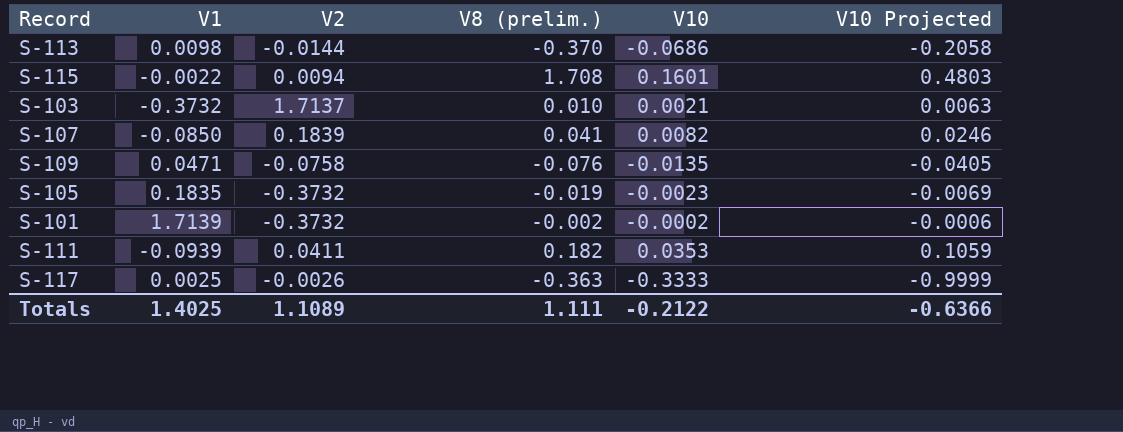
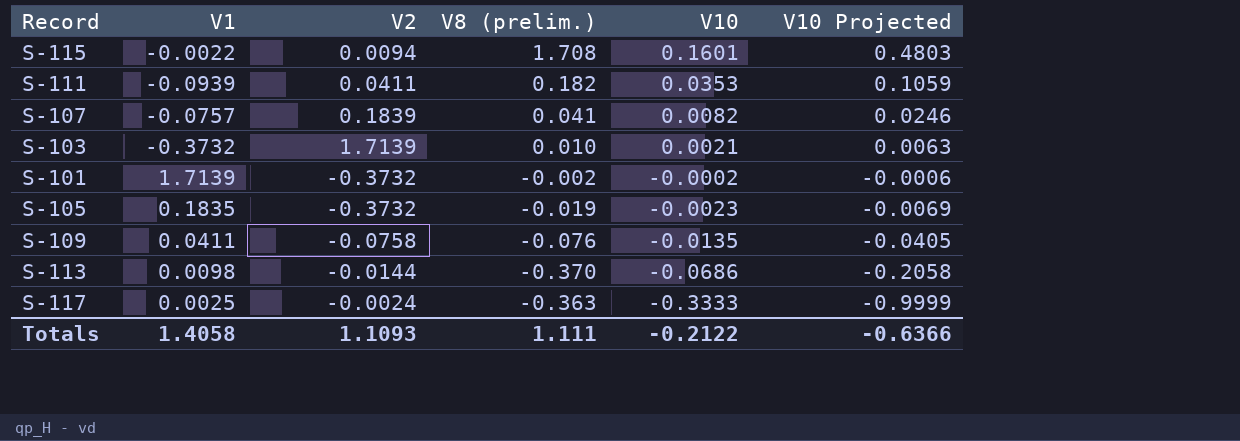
row order: none -> V10 descending
S-107 | V1: -0.0850 -> -0.0757
S-103 | V2: 1.7137 -> 1.7139
S-109 | V1: 0.0471 -> 0.0411
S-117 | V2: -0.0026 -> -0.0024
Totals | V1: 1.4025 -> 1.4058
Totals | V2: 1.1089 -> 1.1093

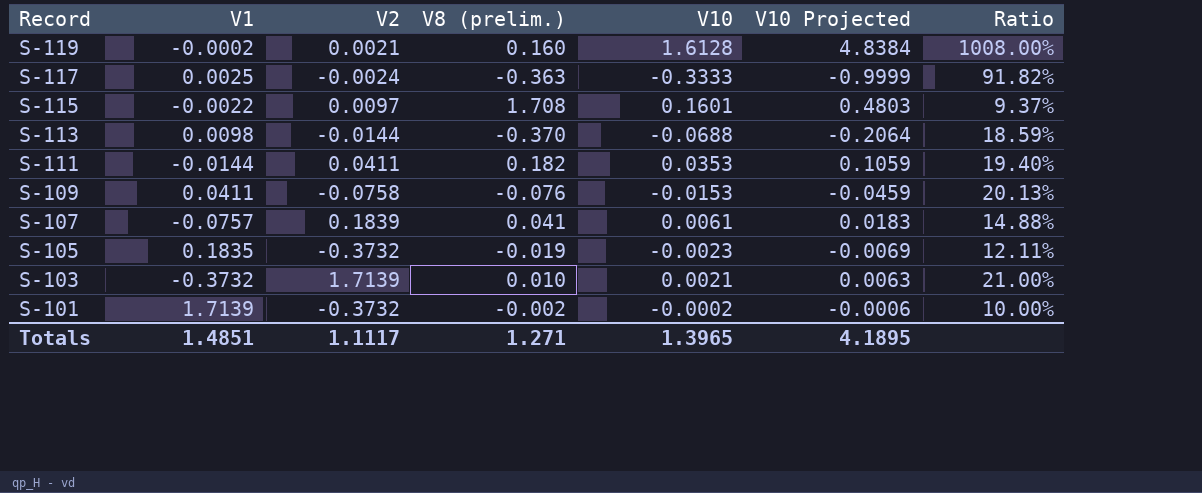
row order: V10 descending -> Record descending
column Ratio | formula: none -> [V10] / [V8 (prelim.)]
row S-119: none -> -0.0002 | 0.0021 | 0.160 | 1.6128 | 4.8384 | 1008.00%
S-115 | V2: 0.0094 -> 0.0097
S-113 | V10: -0.0686 -> -0.0688
S-113 | V10 Projected: -0.2058 -> -0.2064
S-111 | V1: -0.0939 -> -0.0144
S-109 | V10: -0.0135 -> -0.0153
S-109 | V10 Projected: -0.0405 -> -0.0459
S-107 | V10: 0.0082 -> 0.0061
S-107 | V10 Projected: 0.0246 -> 0.0183
Totals | V1: 1.4058 -> 1.4851
Totals | V2: 1.1093 -> 1.1117
Totals | V8 (prelim.): 1.111 -> 1.271
Totals | V10: -0.2122 -> 1.3965
Totals | V10 Projected: -0.6366 -> 4.1895

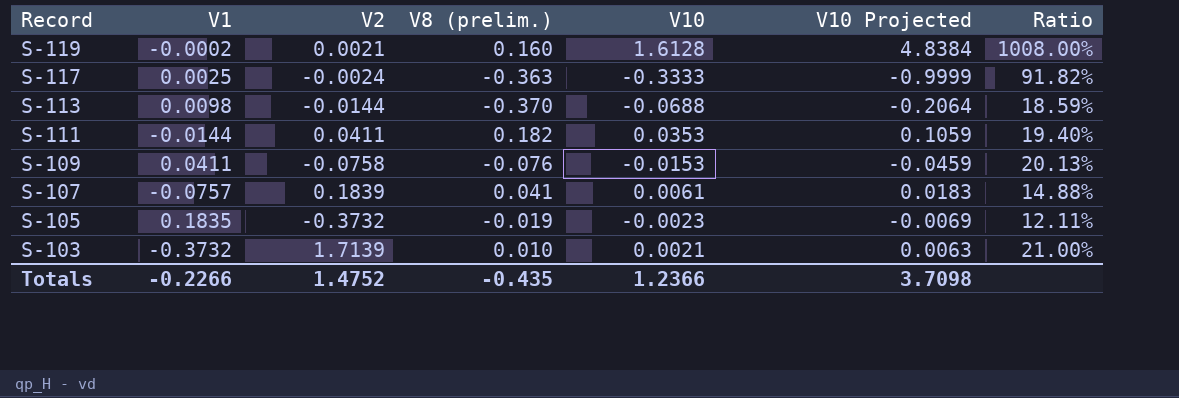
row S-115: -0.0022 | 0.0097 | 1.708 | 0.1601 | 0.4803 | 9.37% -> none
row S-101: 1.7139 | -0.3732 | -0.002 | -0.0002 | -0.0006 | 10.00% -> none
Totals | V1: 1.4851 -> -0.2266
Totals | V2: 1.1117 -> 1.4752
Totals | V8 (prelim.): 1.271 -> -0.435
Totals | V10: 1.3965 -> 1.2366
Totals | V10 Projected: 4.1895 -> 3.7098

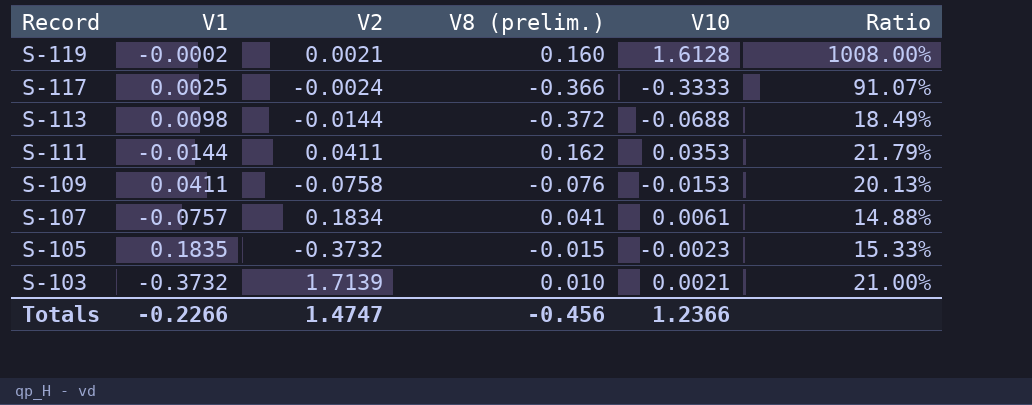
column V10 Projected | formula: [V10] * 3 -> none
S-117 | V8 (prelim.): -0.363 -> -0.366
S-117 | Ratio: 91.82% -> 91.07%
S-113 | V8 (prelim.): -0.370 -> -0.372
S-113 | Ratio: 18.59% -> 18.49%
S-111 | V8 (prelim.): 0.182 -> 0.162
S-111 | Ratio: 19.40% -> 21.79%
S-107 | V2: 0.1839 -> 0.1834
S-105 | V8 (prelim.): -0.019 -> -0.015
S-105 | Ratio: 12.11% -> 15.33%
Totals | V2: 1.4752 -> 1.4747
Totals | V8 (prelim.): -0.435 -> -0.456

